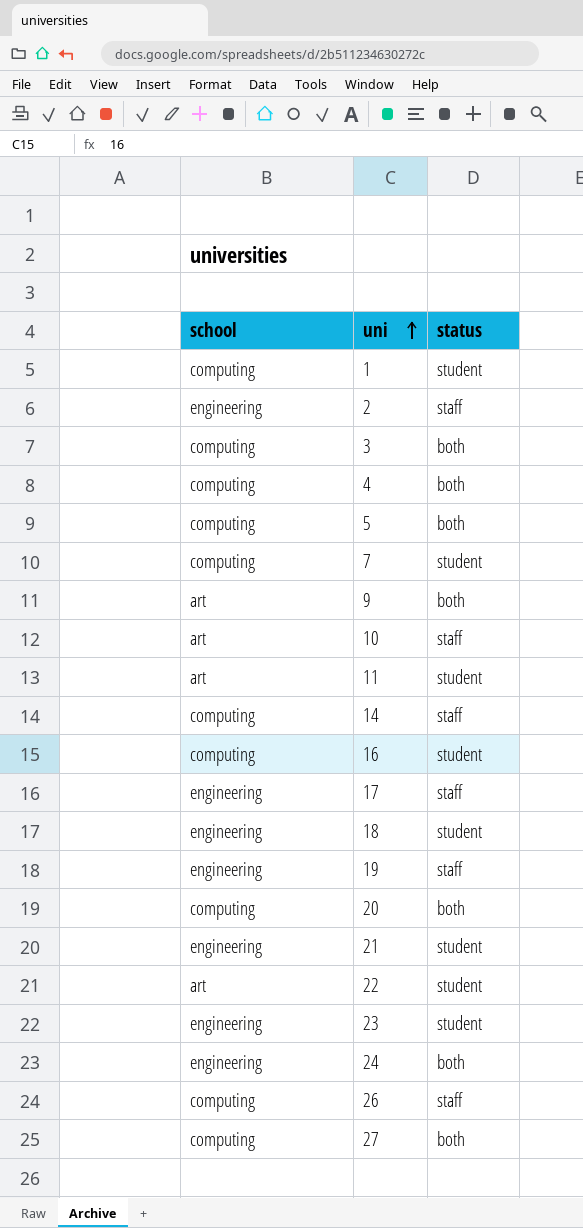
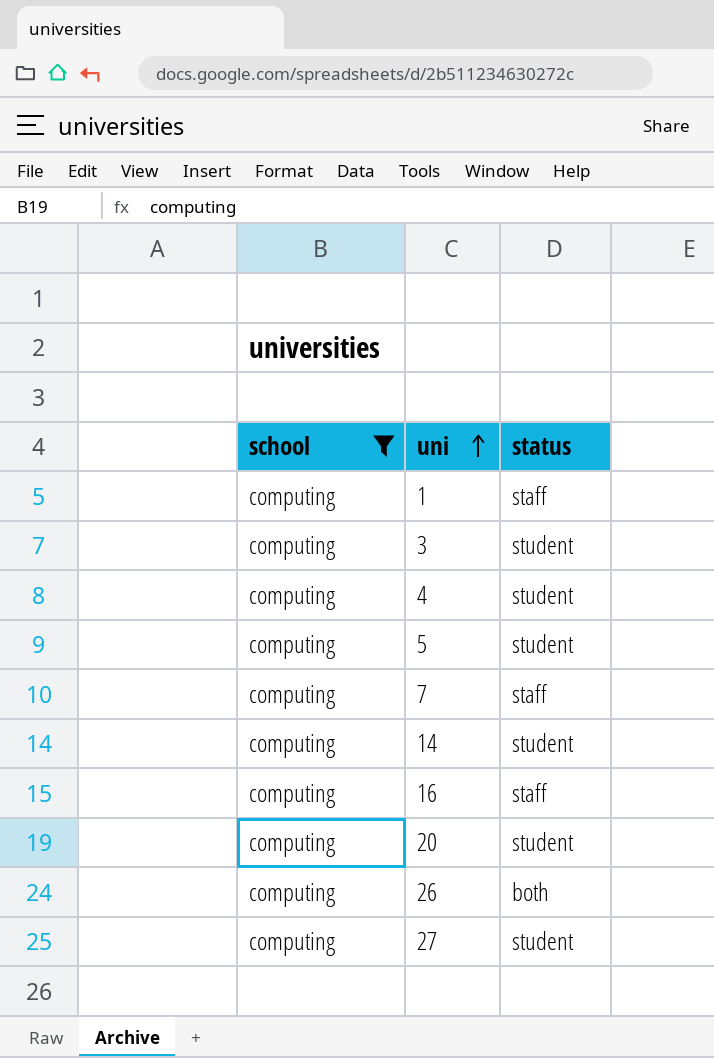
filter: none -> school = computing
1 | status: student -> staff
3 | status: both -> student
4 | status: both -> student
5 | status: both -> student
7 | status: student -> staff
14 | status: staff -> student
16 | status: student -> staff
20 | status: both -> student
26 | status: staff -> both
27 | status: both -> student

